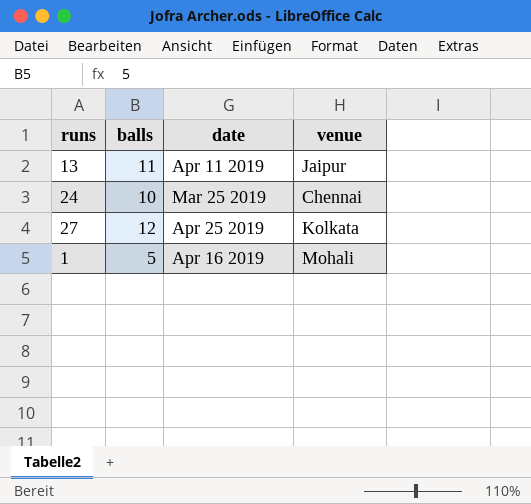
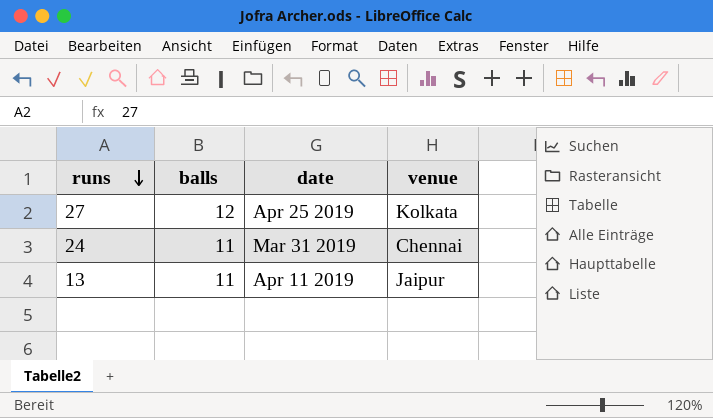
row order: none -> runs descending
row 1: 5 | Apr 16 2019 | Mohali -> none
24 | balls: 10 -> 11
24 | date: Mar 25 2019 -> Mar 31 2019

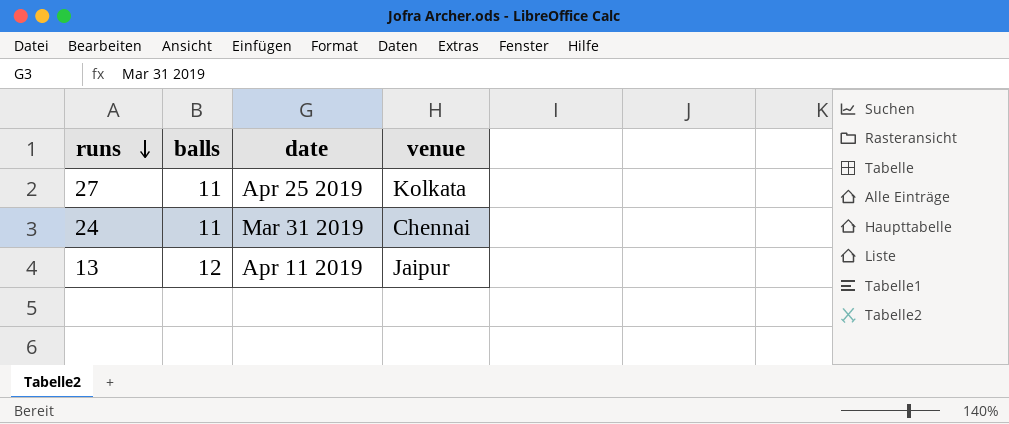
27 | balls: 12 -> 11
13 | balls: 11 -> 12

